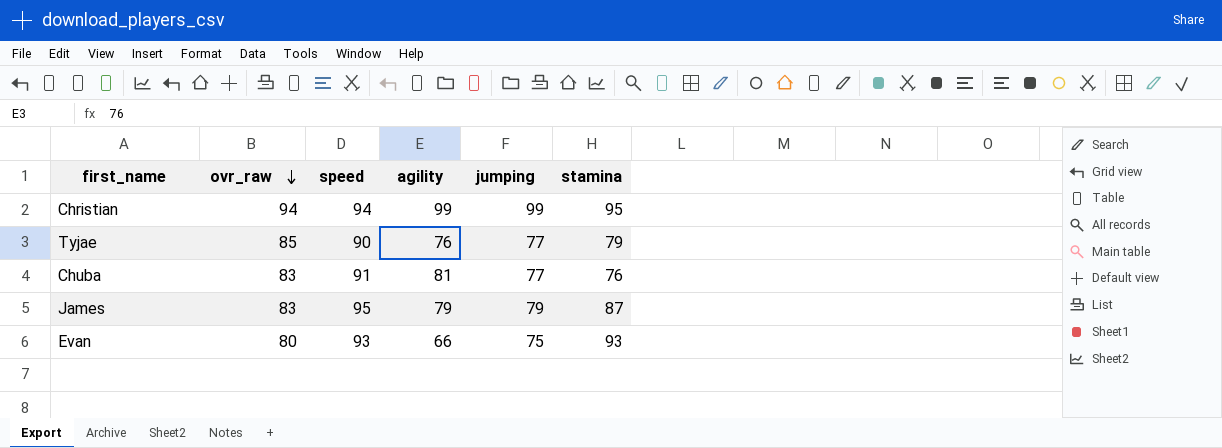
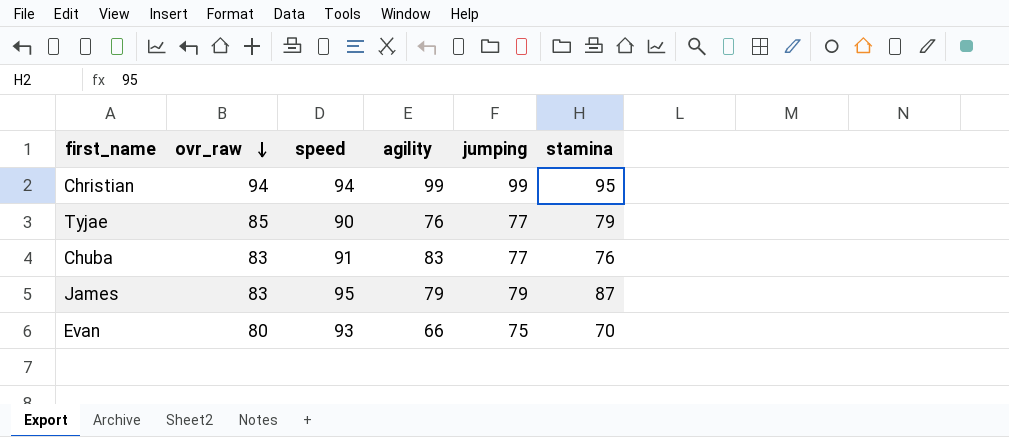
Chuba | agility: 81 -> 83
Evan | stamina: 93 -> 70

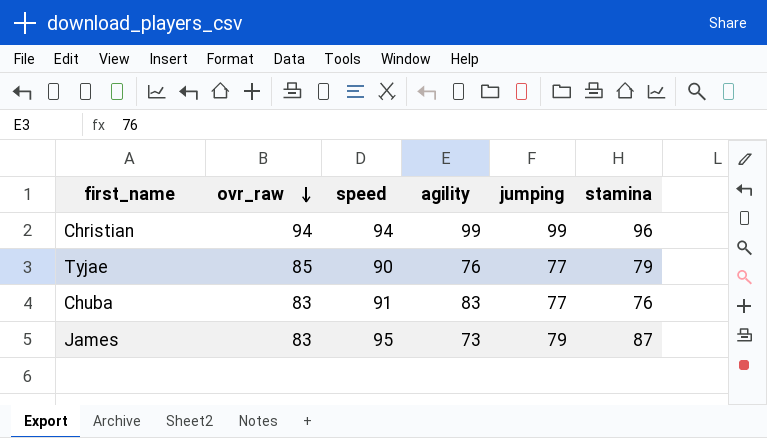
row Evan: 80 | 93 | 66 | 75 | 70 -> none
Christian | stamina: 95 -> 96
James | agility: 79 -> 73

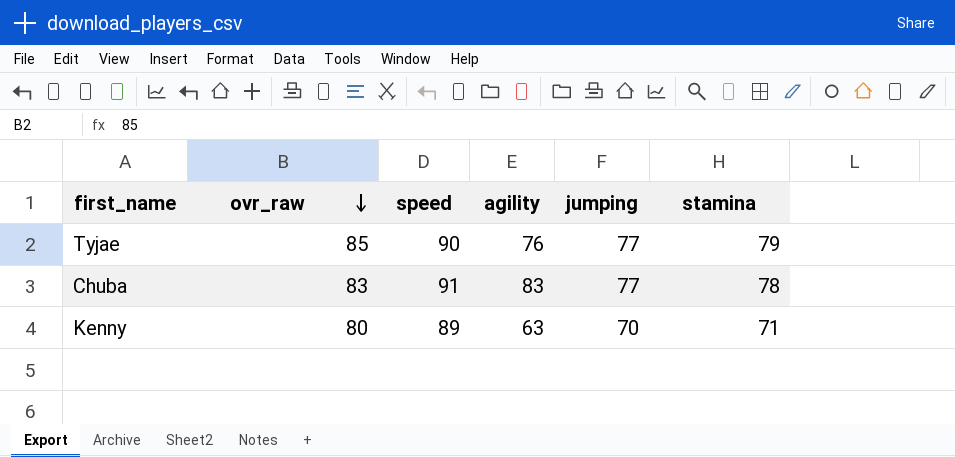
row Christian: 94 | 94 | 99 | 99 | 96 -> none
row James: 83 | 95 | 73 | 79 | 87 -> none
Chuba | stamina: 76 -> 78
row Kenny: none -> 80 | 89 | 63 | 70 | 71

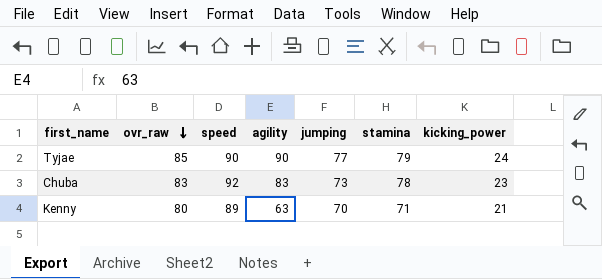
column kicking_power | position: none -> 7
Tyjae | agility: 76 -> 90
Chuba | speed: 91 -> 92
Chuba | jumping: 77 -> 73

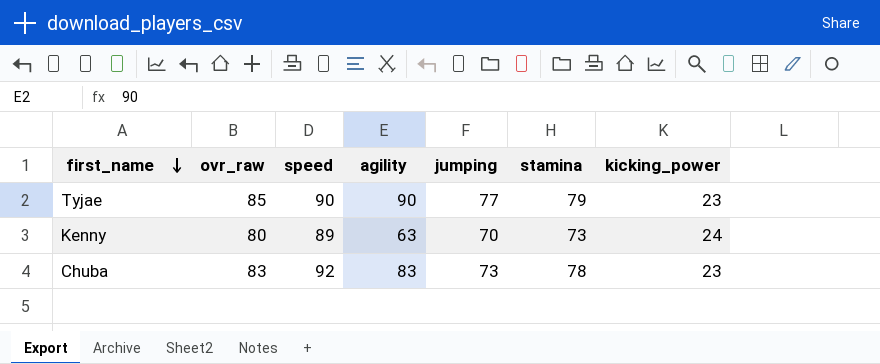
row order: ovr_raw descending -> first_name descending
Tyjae | kicking_power: 24 -> 23
Kenny | stamina: 71 -> 73
Kenny | kicking_power: 21 -> 24

